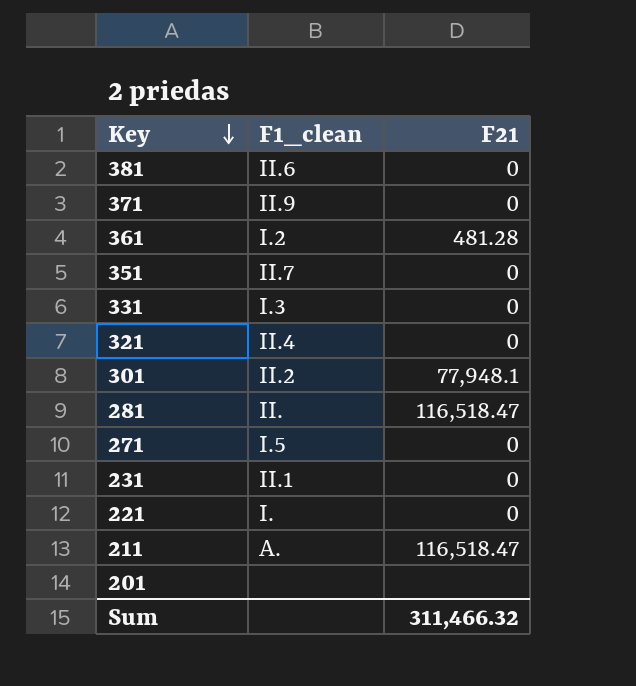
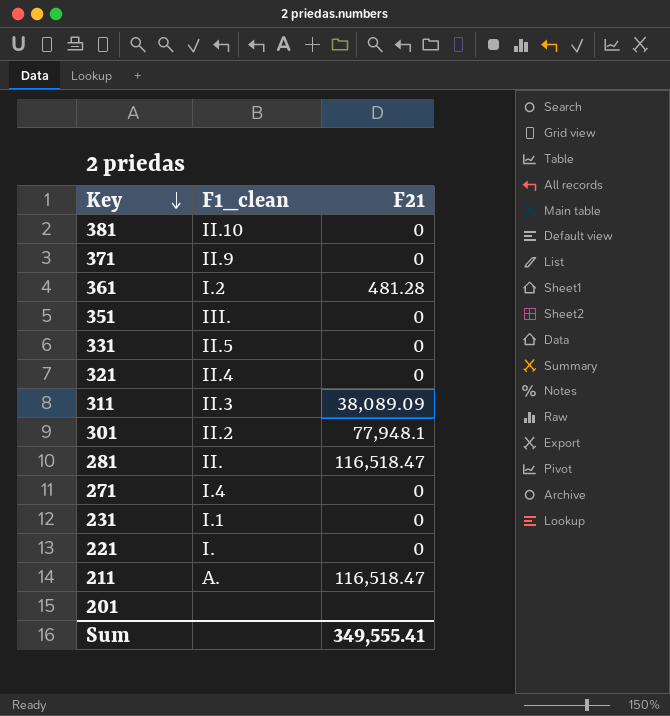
381 | F1_clean: II.6 -> II.10
351 | F1_clean: II.7 -> III.
331 | F1_clean: I.3 -> II.5
row 311: none -> II.3 | 38,089.09
271 | F1_clean: I.5 -> I.4
231 | F1_clean: II.1 -> I.1
Sum | F21: 311,466.32 -> 349,555.41

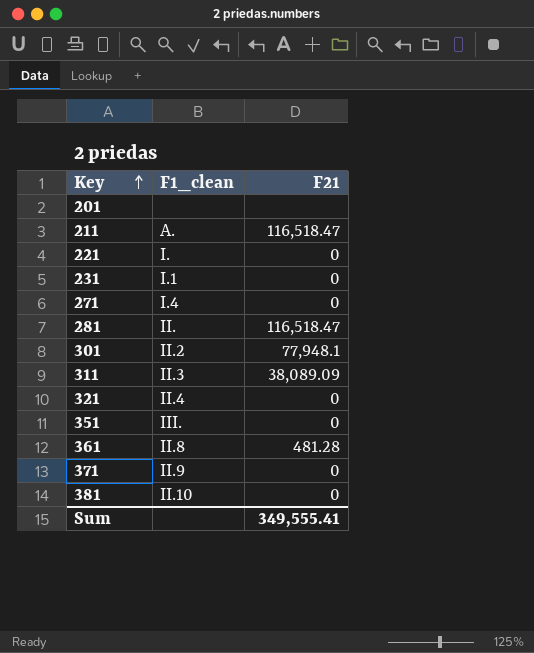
row order: Key descending -> Key ascending
row 331: II.5 | 0 -> none
361 | F1_clean: I.2 -> II.8

